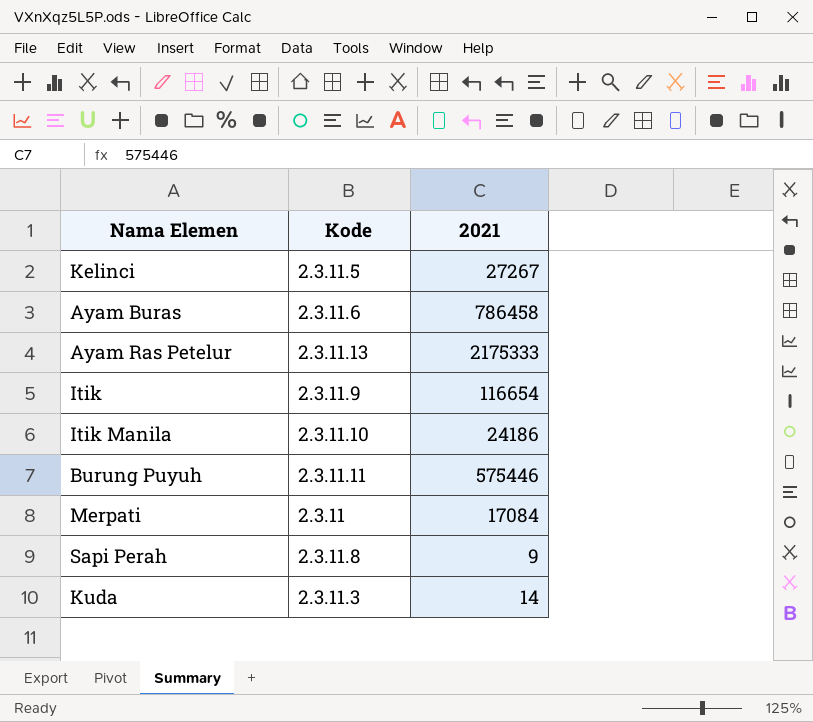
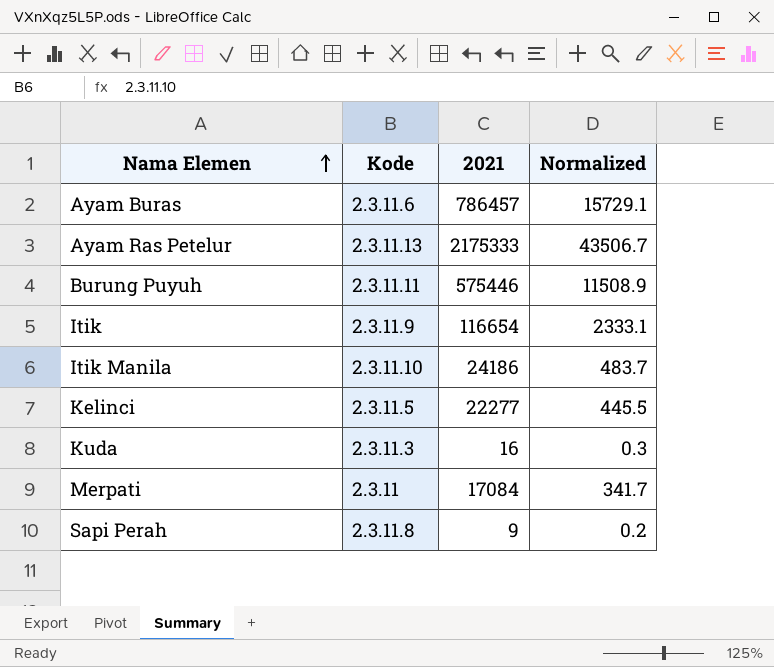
row order: none -> Nama Elemen ascending
column Normalized | formula: none -> [2021] * 0.02
Ayam Buras | 2021: 786458 -> 786457
Kelinci | 2021: 27267 -> 22277
Kuda | 2021: 14 -> 16

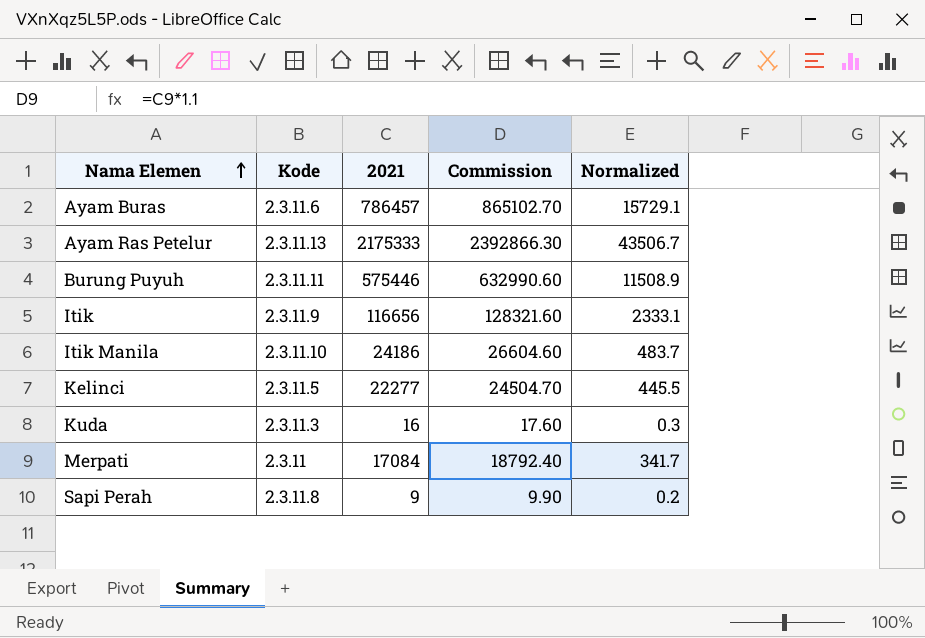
column Commission | formula: none -> [2021] * 1.1
Itik | 2021: 116654 -> 116656

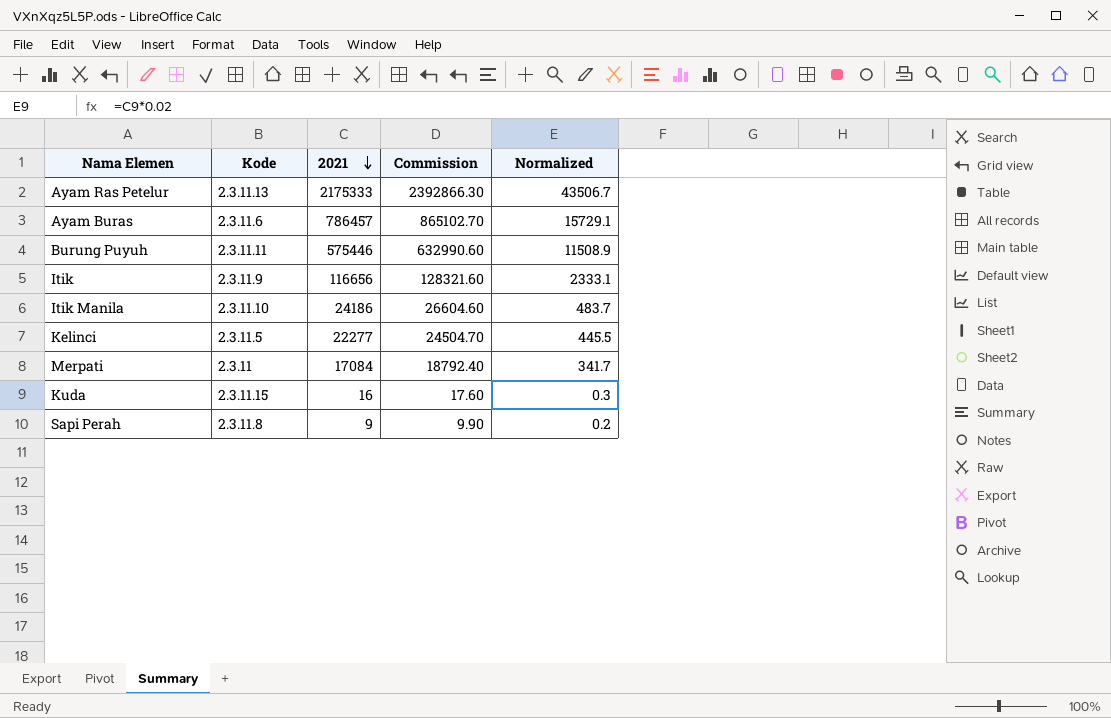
row order: Nama Elemen ascending -> 2021 descending
Kuda | Kode: 2.3.11.3 -> 2.3.11.15

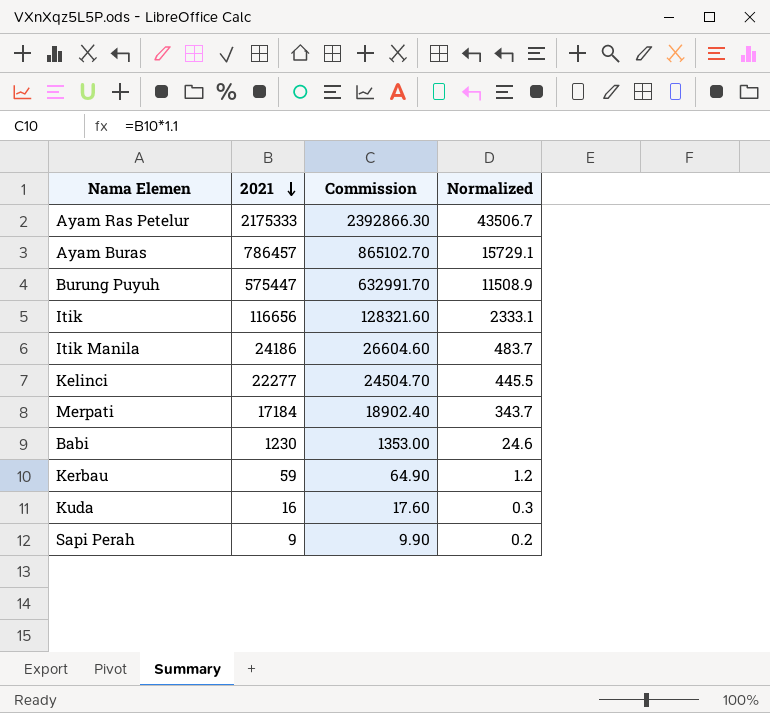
column Kode | position: 2 -> none
Burung Puyuh | 2021: 575446 -> 575447
Burung Puyuh | Commission: 632990.60 -> 632991.70
Merpati | 2021: 17084 -> 17184
Merpati | Commission: 18792.40 -> 18902.40
Merpati | Normalized: 341.7 -> 343.7
row Babi: none -> 1230 | 1353.00 | 24.6
row Kerbau: none -> 59 | 64.90 | 1.2

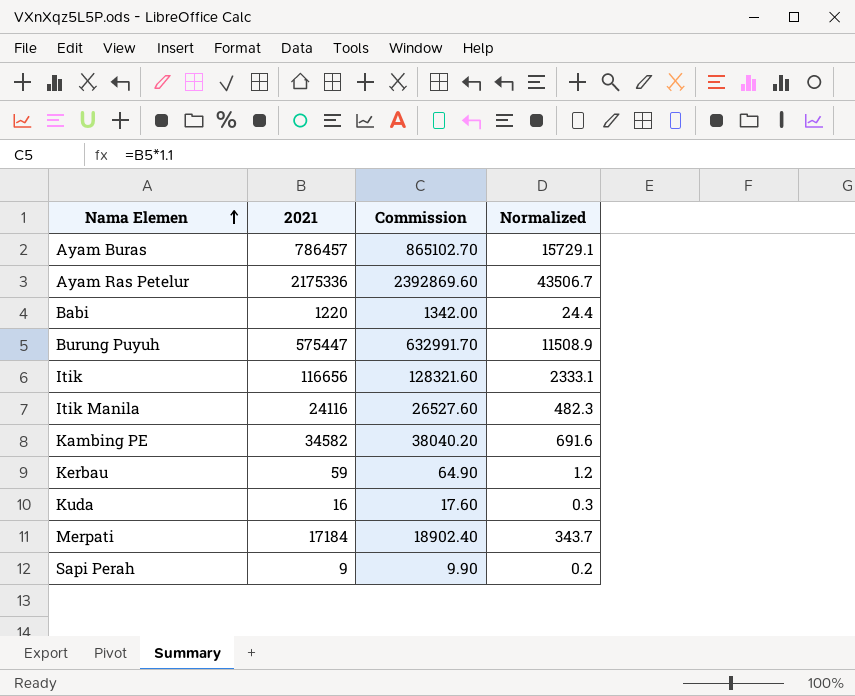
row order: 2021 descending -> Nama Elemen ascending
row Kelinci: 22277 | 24504.70 | 445.5 -> none
Ayam Ras Petelur | 2021: 2175333 -> 2175336
Ayam Ras Petelur | Commission: 2392866.30 -> 2392869.60
Babi | 2021: 1230 -> 1220
Babi | Commission: 1353.00 -> 1342.00
Babi | Normalized: 24.6 -> 24.4
Itik Manila | 2021: 24186 -> 24116
Itik Manila | Commission: 26604.60 -> 26527.60
Itik Manila | Normalized: 483.7 -> 482.3
row Kambing PE: none -> 34582 | 38040.20 | 691.6

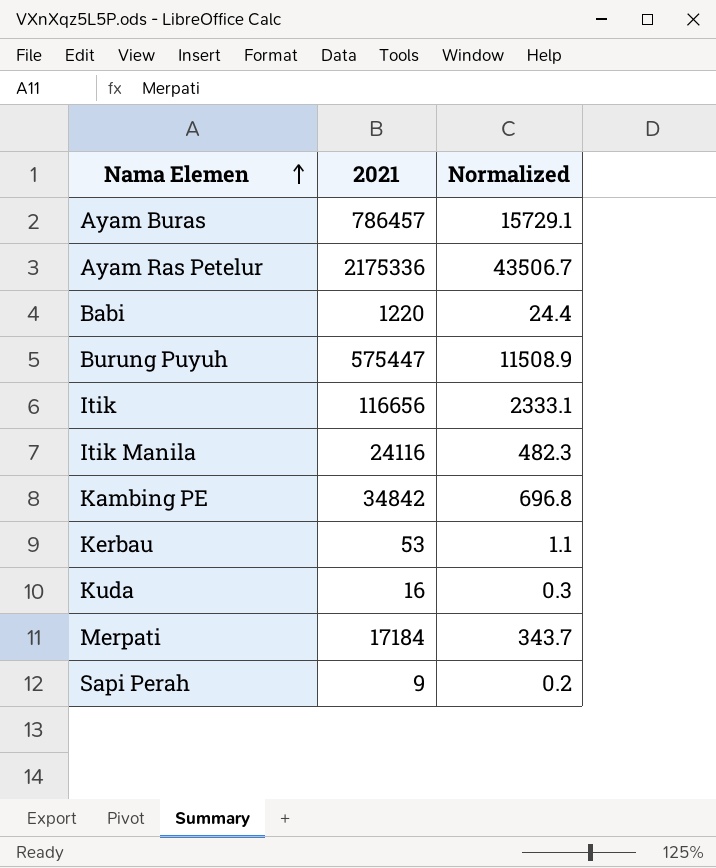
column Commission | formula: [2021] * 1.1 -> none
Kambing PE | 2021: 34582 -> 34842
Kambing PE | Normalized: 691.6 -> 696.8
Kerbau | 2021: 59 -> 53
Kerbau | Normalized: 1.2 -> 1.1

